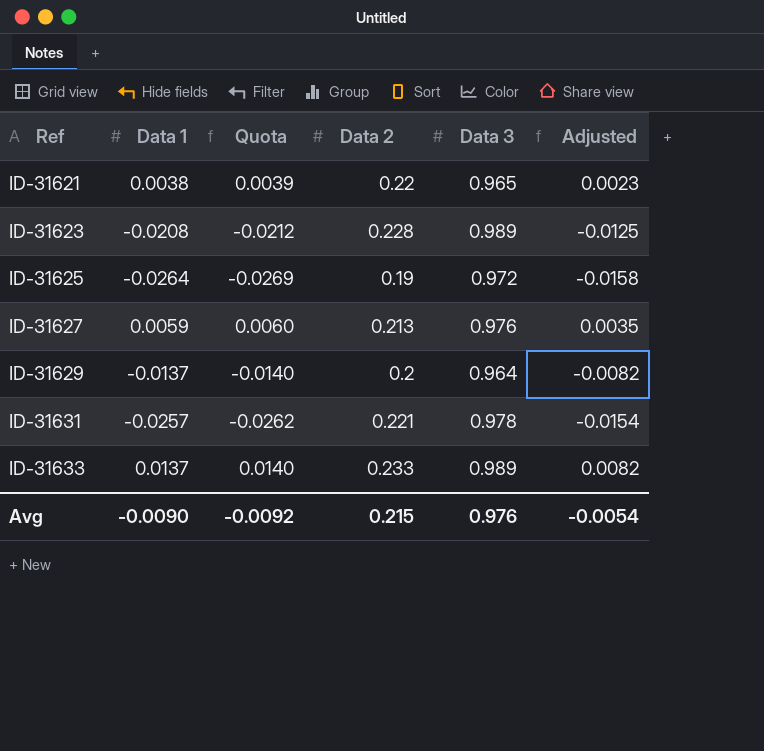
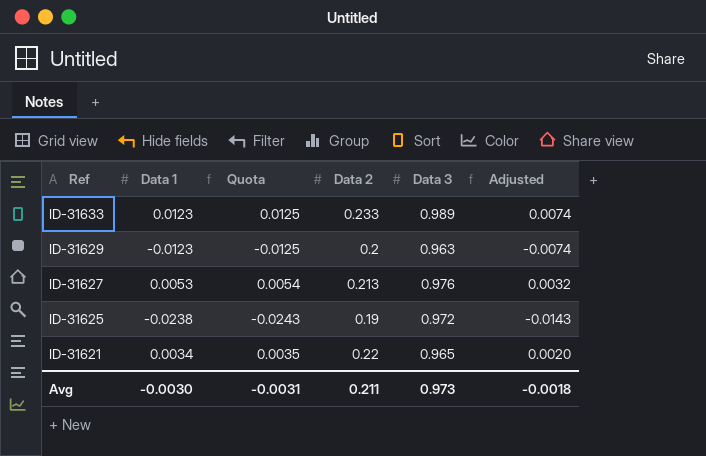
row order: Ref ascending -> Ref descending
row ID-31623: -0.0208 | -0.0212 | 0.228 | 0.989 | -0.0125 -> none
row ID-31631: -0.0257 | -0.0262 | 0.221 | 0.978 | -0.0154 -> none
ID-31633 | Data 1: 0.0137 -> 0.0123
ID-31633 | Quota: 0.0140 -> 0.0125
ID-31633 | Adjusted: 0.0082 -> 0.0074
ID-31629 | Data 1: -0.0137 -> -0.0123
ID-31629 | Quota: -0.0140 -> -0.0125
ID-31629 | Data 3: 0.964 -> 0.963
ID-31629 | Adjusted: -0.0082 -> -0.0074
ID-31627 | Data 1: 0.0059 -> 0.0053
ID-31627 | Quota: 0.0060 -> 0.0054
ID-31627 | Adjusted: 0.0035 -> 0.0032
ID-31625 | Data 1: -0.0264 -> -0.0238
ID-31625 | Quota: -0.0269 -> -0.0243
ID-31625 | Adjusted: -0.0158 -> -0.0143
ID-31621 | Data 1: 0.0038 -> 0.0034
ID-31621 | Quota: 0.0039 -> 0.0035
ID-31621 | Adjusted: 0.0023 -> 0.0020
Avg | Data 1: -0.0090 -> -0.0030
Avg | Quota: -0.0092 -> -0.0031
Avg | Data 2: 0.215 -> 0.211
Avg | Data 3: 0.976 -> 0.973
Avg | Adjusted: -0.0054 -> -0.0018

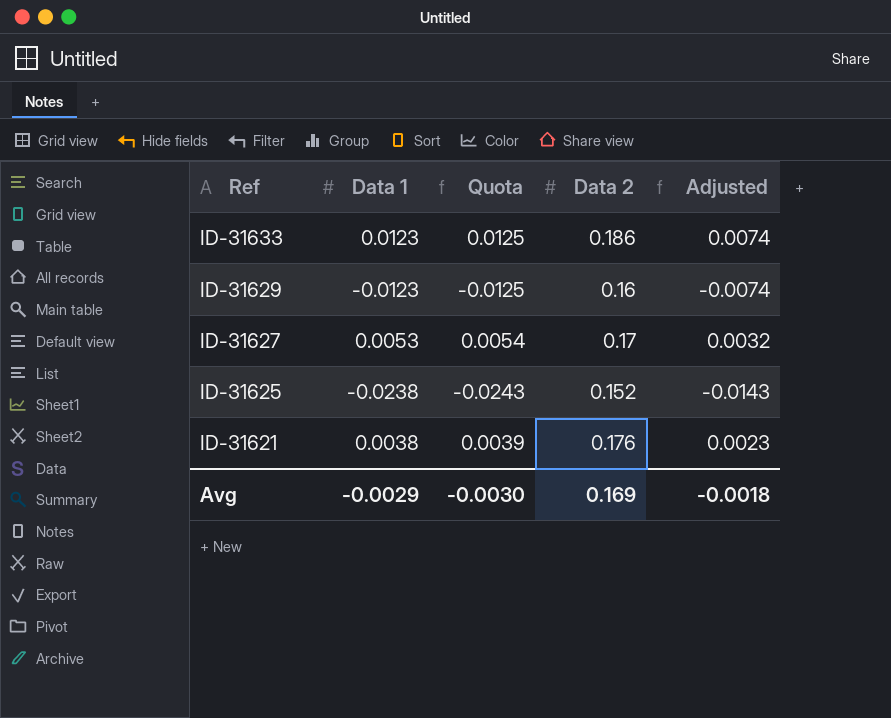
column Data 3 | position: 5 -> none
ID-31633 | Data 2: 0.233 -> 0.186
ID-31629 | Data 2: 0.2 -> 0.16
ID-31627 | Data 2: 0.213 -> 0.17
ID-31625 | Data 2: 0.19 -> 0.152
ID-31621 | Data 1: 0.0034 -> 0.0038
ID-31621 | Quota: 0.0035 -> 0.0039
ID-31621 | Data 2: 0.22 -> 0.176
ID-31621 | Adjusted: 0.0020 -> 0.0023
Avg | Data 1: -0.0030 -> -0.0029
Avg | Quota: -0.0031 -> -0.0030
Avg | Data 2: 0.211 -> 0.169

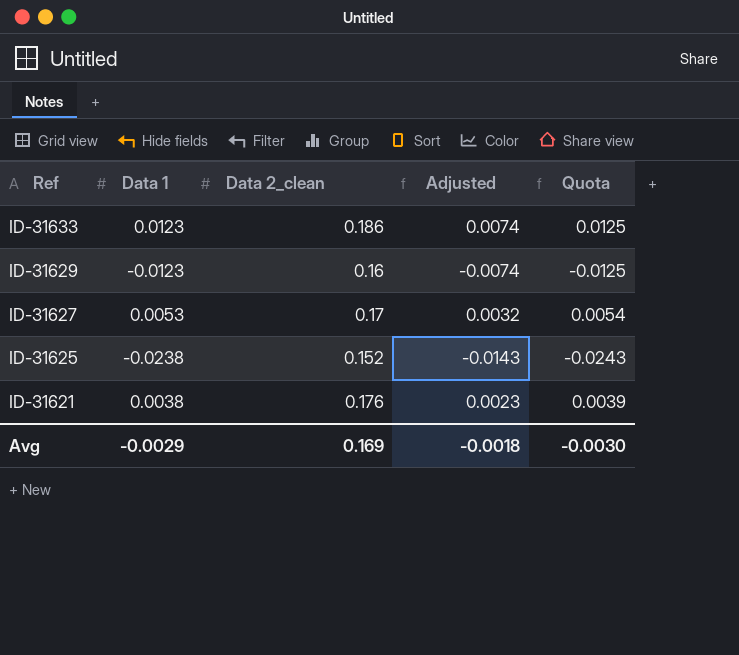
column name: Data 2 -> Data 2_clean
column Quota | position: 3 -> 5

